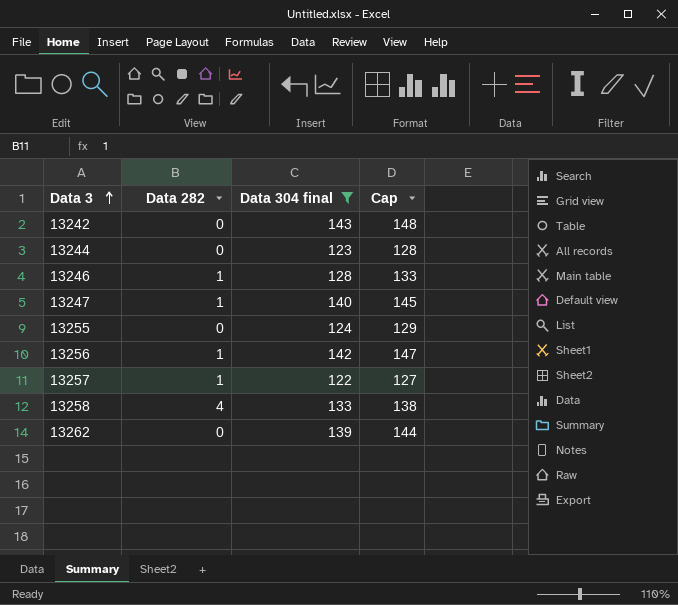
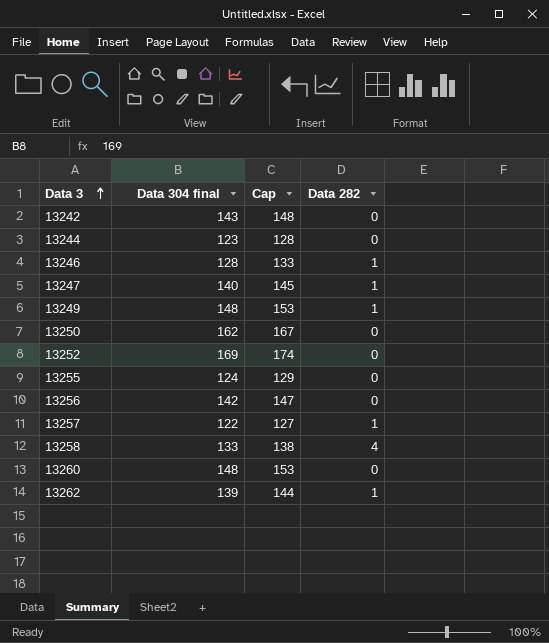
filter: Data 304 final <= 143 -> none
column Data 282 | position: 2 -> 4
13256 | Data 282: 1 -> 0
13262 | Data 282: 0 -> 1

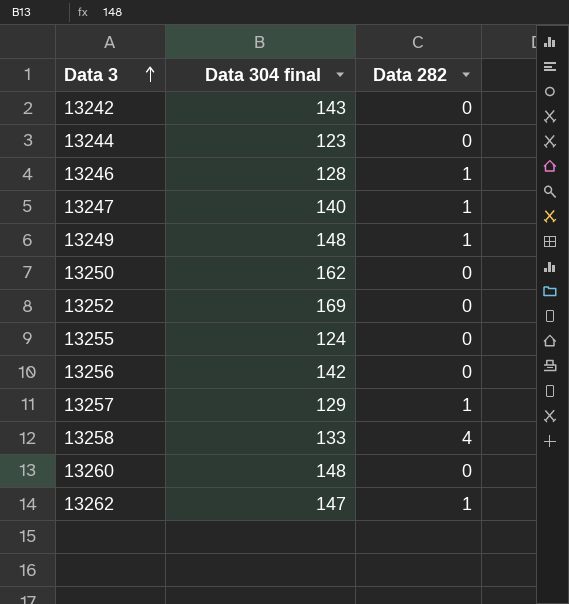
column Cap | formula: [Data 304 final] + 5 -> none
13257 | Data 304 final: 122 -> 129
13262 | Data 304 final: 139 -> 147

